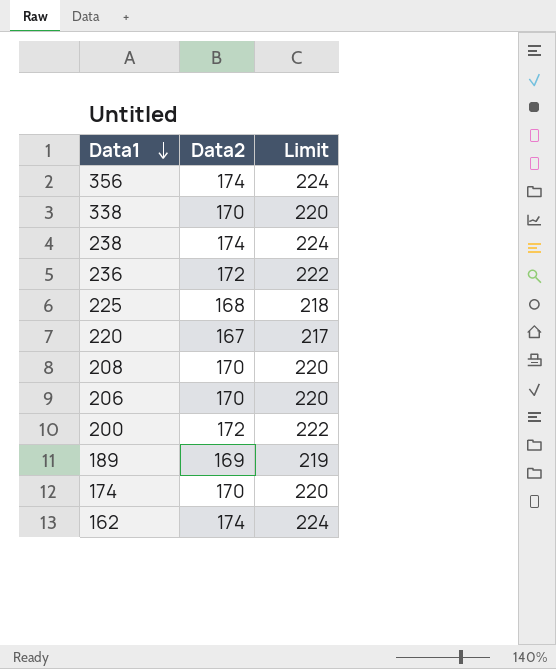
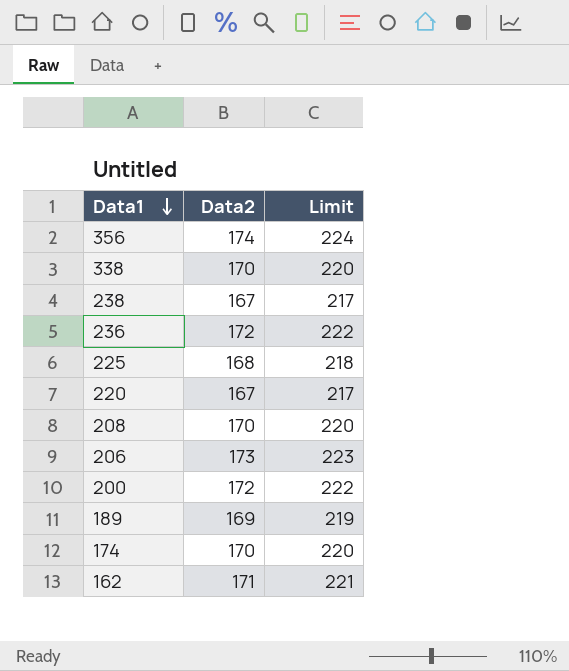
238 | Data2: 174 -> 167
238 | Limit: 224 -> 217
206 | Data2: 170 -> 173
206 | Limit: 220 -> 223
162 | Data2: 174 -> 171
162 | Limit: 224 -> 221

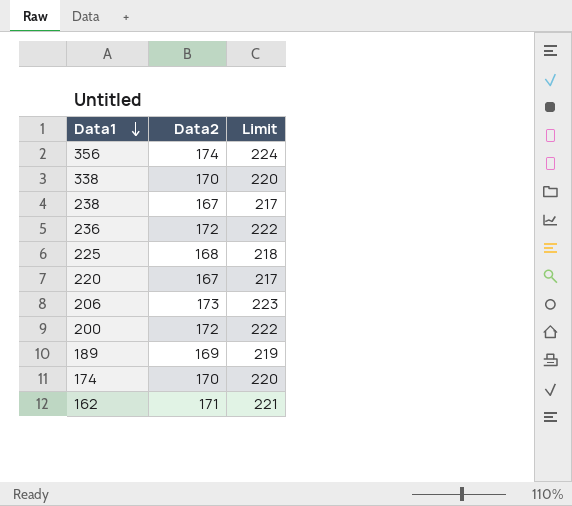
row 208: 170 | 220 -> none

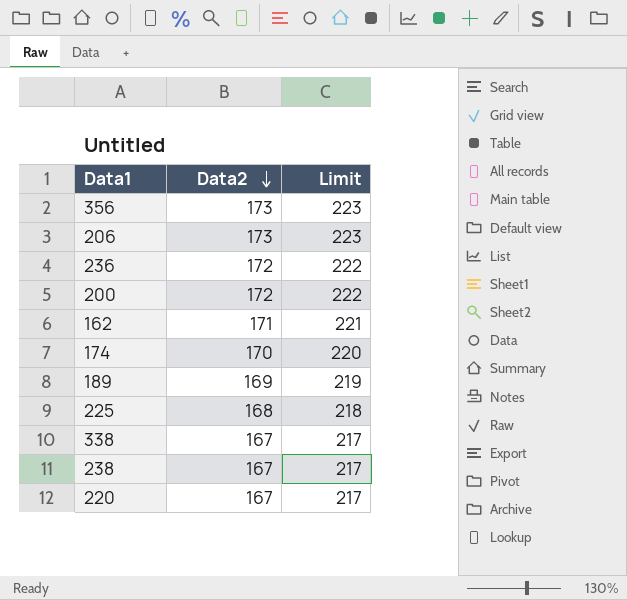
row order: Data1 descending -> Data2 descending
356 | Data2: 174 -> 173
356 | Limit: 224 -> 223
338 | Data2: 170 -> 167
338 | Limit: 220 -> 217

